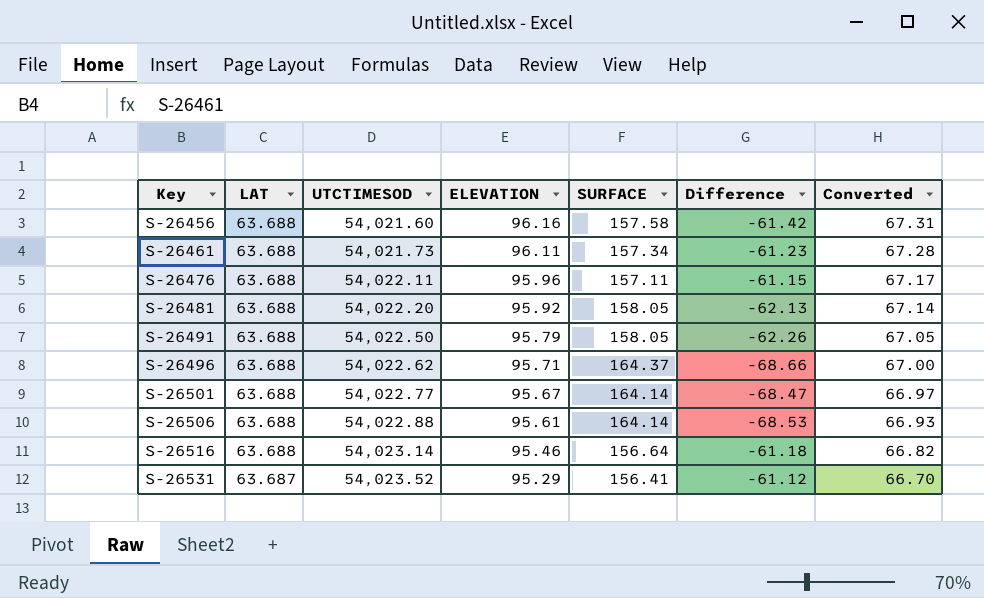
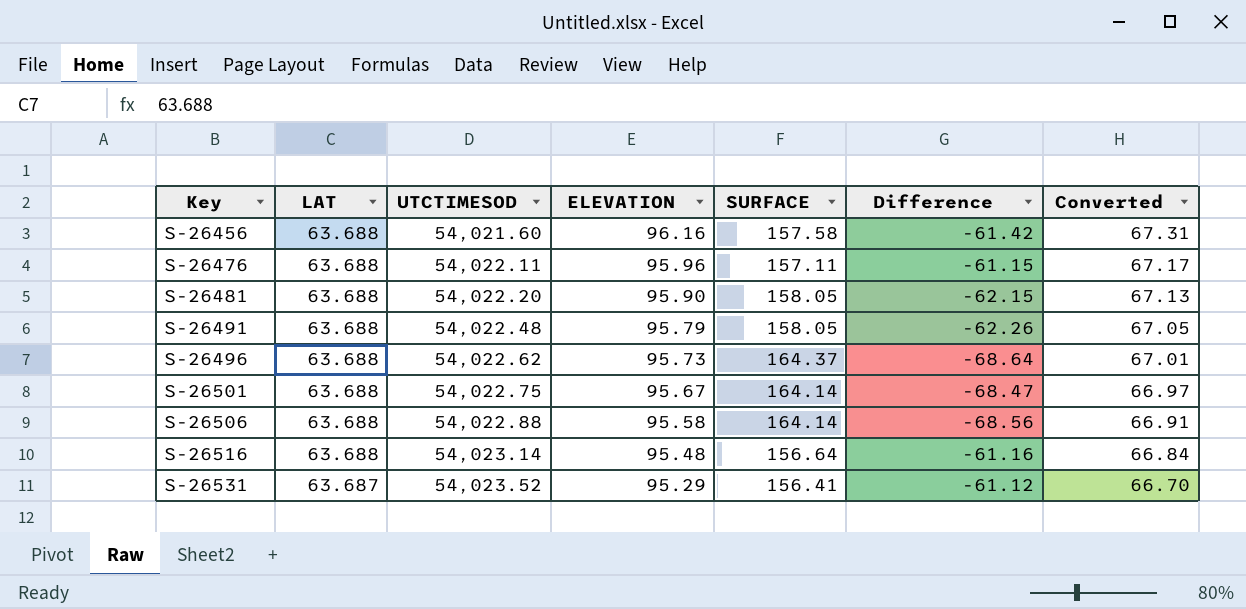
row S-26461: 63.688 | 54,021.73 | 96.11 | 157.34 | -61.23 | 67.28 -> none
S-26481 | ELEVATION: 95.92 -> 95.90
S-26481 | Difference: -62.13 -> -62.15
S-26481 | Converted: 67.14 -> 67.13
S-26491 | UTCTIMESOD: 54,022.50 -> 54,022.48
S-26496 | ELEVATION: 95.71 -> 95.73
S-26496 | Difference: -68.66 -> -68.64
S-26496 | Converted: 67.00 -> 67.01
S-26501 | UTCTIMESOD: 54,022.77 -> 54,022.75
S-26506 | ELEVATION: 95.61 -> 95.58
S-26506 | Difference: -68.53 -> -68.56
S-26506 | Converted: 66.93 -> 66.91
S-26516 | ELEVATION: 95.46 -> 95.48
S-26516 | Difference: -61.18 -> -61.16
S-26516 | Converted: 66.82 -> 66.84

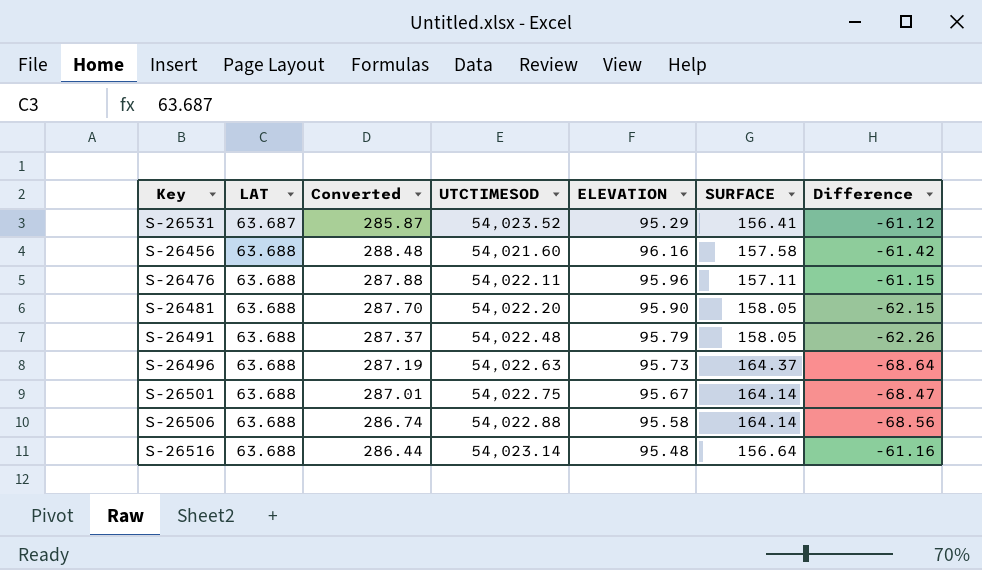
row order: Key ascending -> LAT ascending
column Converted | formula: [ELEVATION] * 0.7 -> [ELEVATION] * 3
column Converted | position: 7 -> 3
S-26496 | UTCTIMESOD: 54,022.62 -> 54,022.63

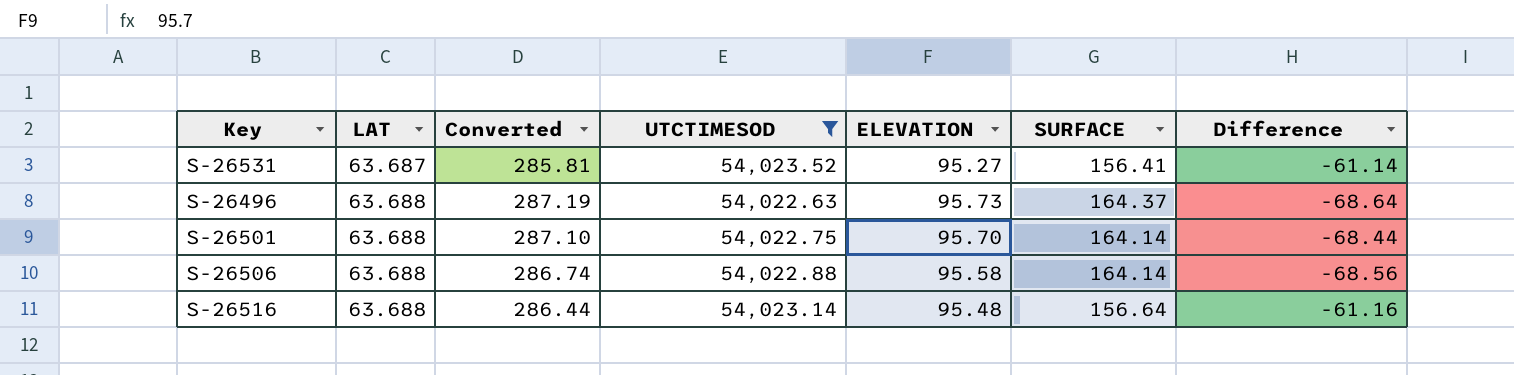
filter: none -> UTCTIMESOD >= 54,022.63
S-26531 | Converted: 285.87 -> 285.81
S-26531 | ELEVATION: 95.29 -> 95.27
S-26531 | Difference: -61.12 -> -61.14
S-26501 | Converted: 287.01 -> 287.10
S-26501 | ELEVATION: 95.67 -> 95.70
S-26501 | Difference: -68.47 -> -68.44

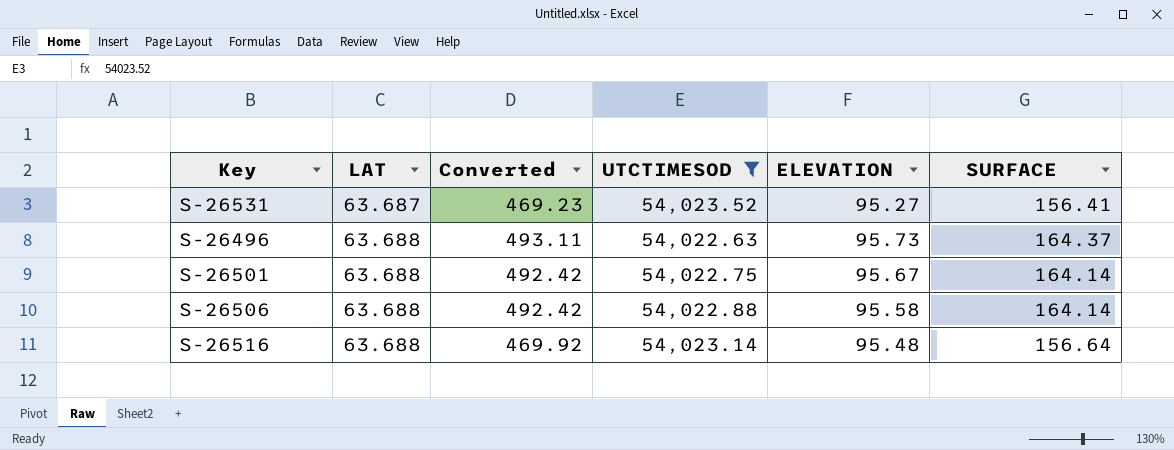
column Difference | formula: [ELEVATION] - [SURFACE] -> none
column Converted | formula: [ELEVATION] * 3 -> [SURFACE] * 3
S-26501 | ELEVATION: 95.70 -> 95.67

